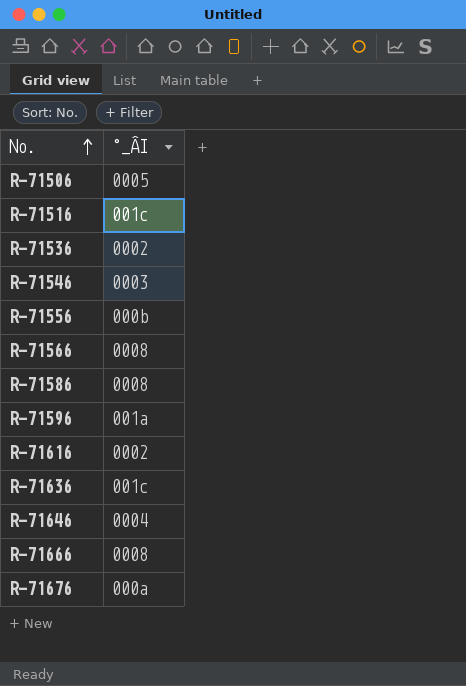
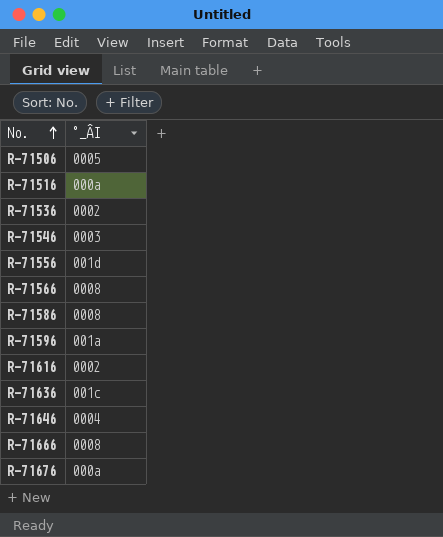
R-71516 | °_ÂI: 001c -> 000a
R-71556 | °_ÂI: 000b -> 001d

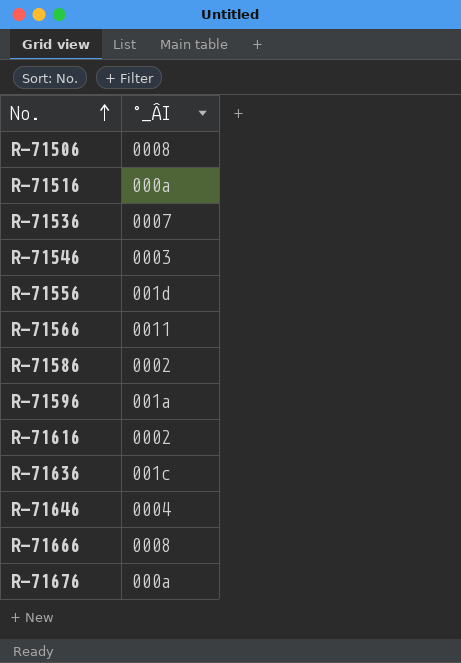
R-71506 | °_ÂI: 0005 -> 0008
R-71536 | °_ÂI: 0002 -> 0007
R-71566 | °_ÂI: 0008 -> 0011
R-71586 | °_ÂI: 0008 -> 0002

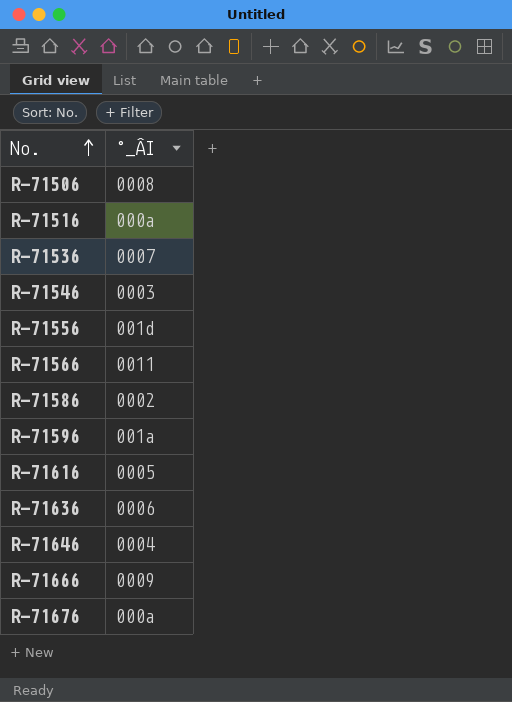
R-71616 | °_ÂI: 0002 -> 0005
R-71636 | °_ÂI: 001c -> 0006
R-71666 | °_ÂI: 0008 -> 0009

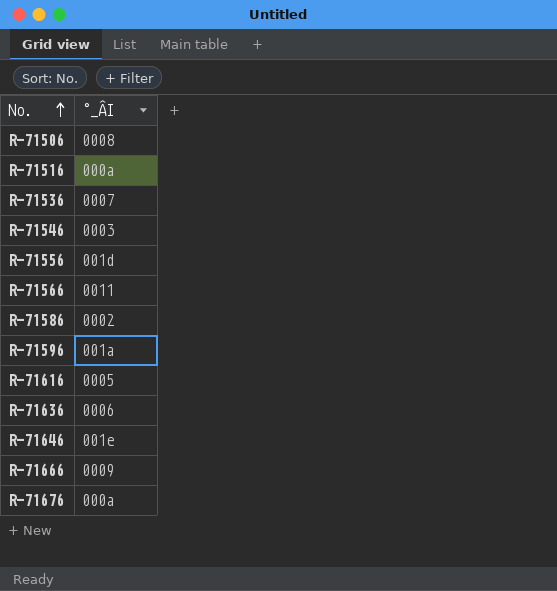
R-71646 | °_ÂI: 0004 -> 001e

